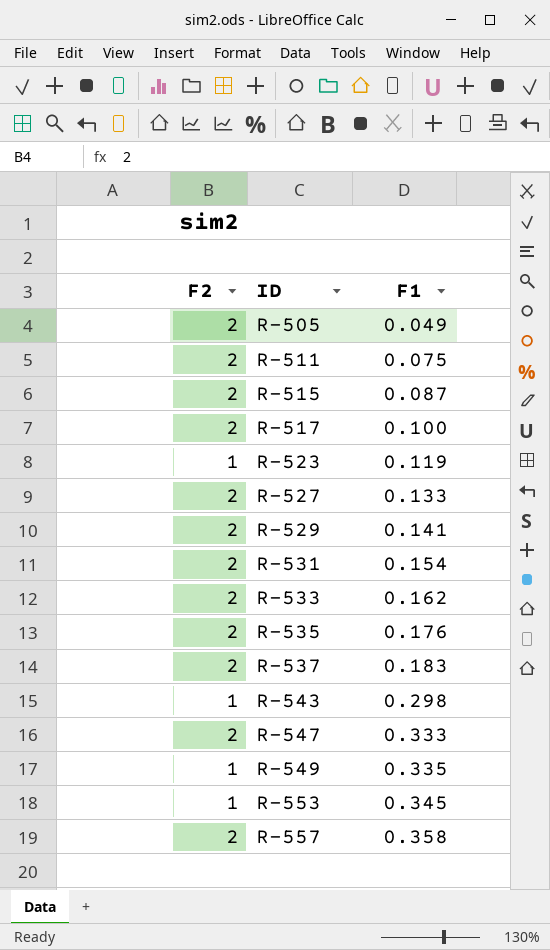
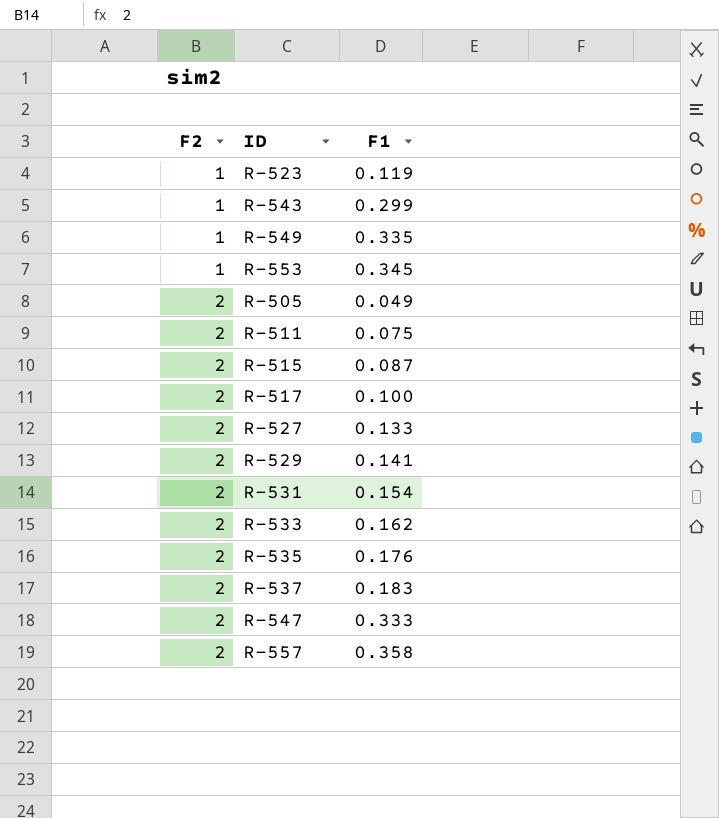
row order: ID ascending -> F2 ascending
R-543 | F1: 0.298 -> 0.299

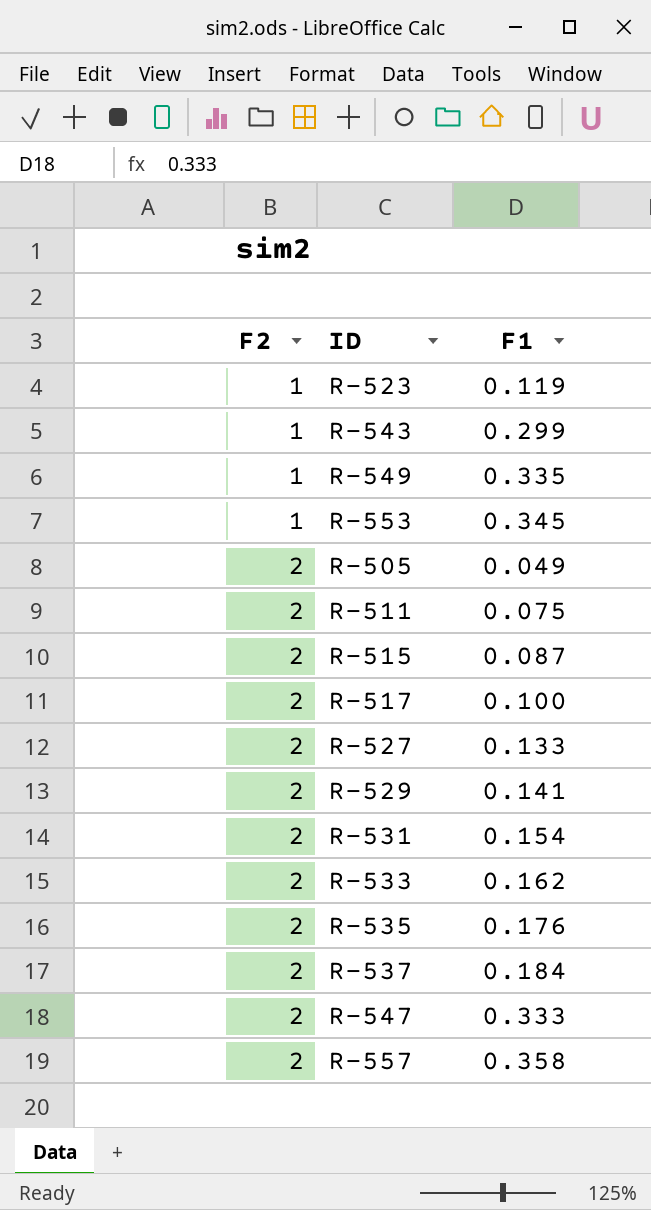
R-537 | F1: 0.183 -> 0.184

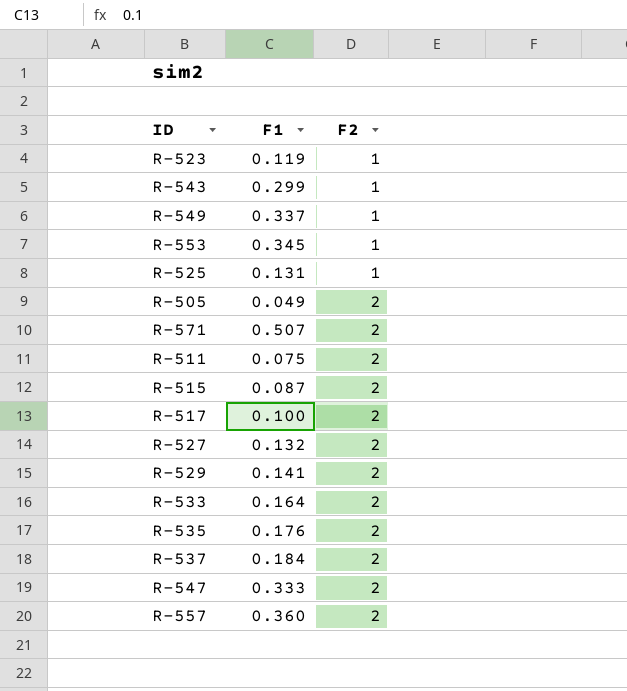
column F2 | position: 1 -> 3
row R-531: 2 | 0.154 -> none
R-549 | F1: 0.335 -> 0.337
row R-525: none -> 0.131 | 1
row R-571: none -> 0.507 | 2
R-527 | F1: 0.133 -> 0.132
R-533 | F1: 0.162 -> 0.164
R-557 | F1: 0.358 -> 0.360

